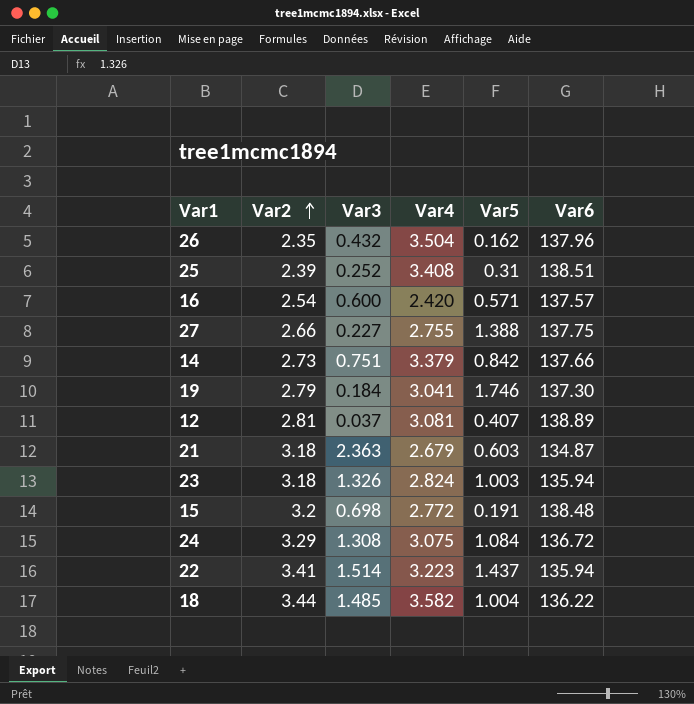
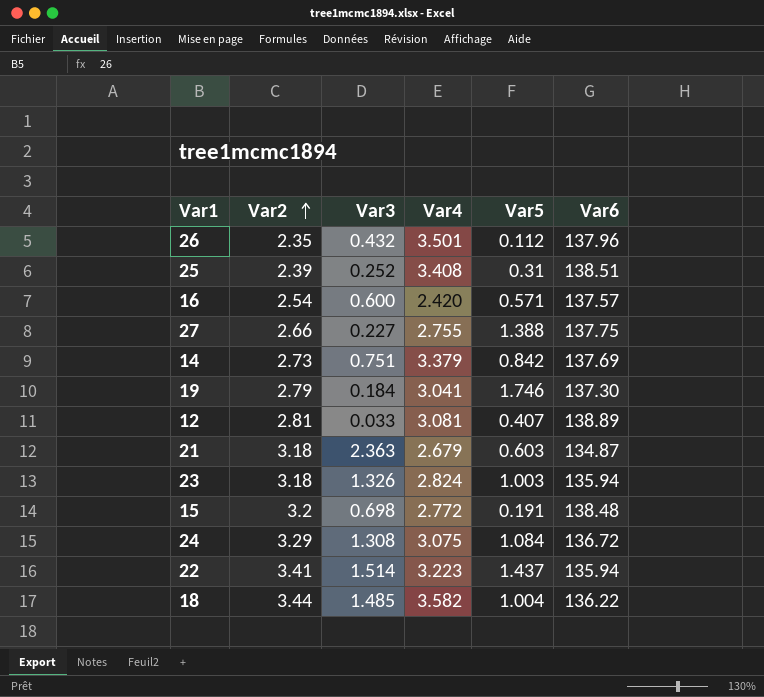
26 | Var4: 3.504 -> 3.501
26 | Var5: 0.162 -> 0.112
14 | Var6: 137.66 -> 137.69
12 | Var3: 0.037 -> 0.033

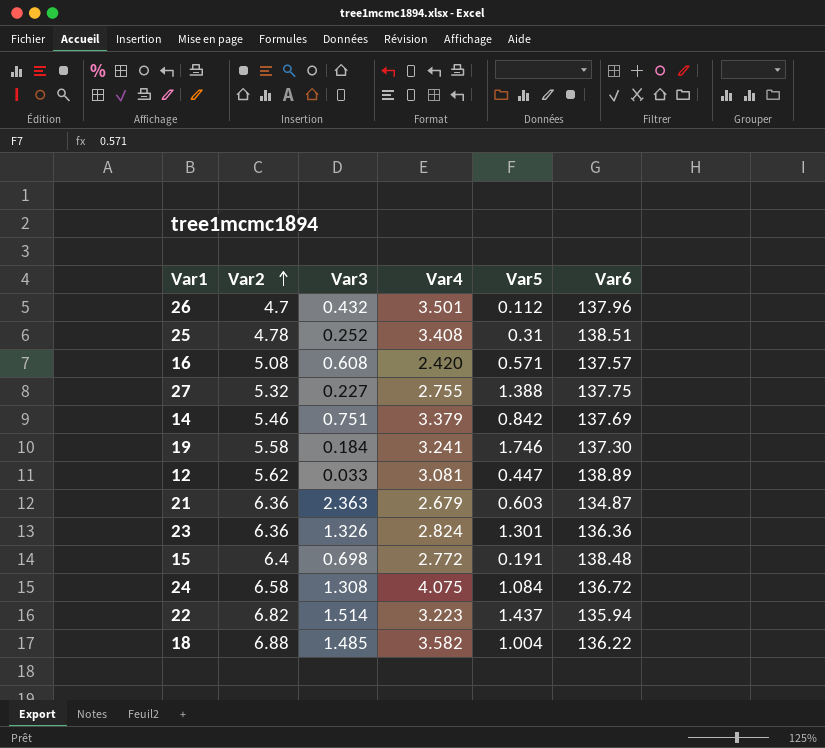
26 | Var2: 2.35 -> 4.7
25 | Var2: 2.39 -> 4.78
16 | Var2: 2.54 -> 5.08
16 | Var3: 0.600 -> 0.608
27 | Var2: 2.66 -> 5.32
14 | Var2: 2.73 -> 5.46
19 | Var2: 2.79 -> 5.58
19 | Var4: 3.041 -> 3.241
12 | Var2: 2.81 -> 5.62
12 | Var5: 0.407 -> 0.447
21 | Var2: 3.18 -> 6.36
23 | Var2: 3.18 -> 6.36
23 | Var5: 1.003 -> 1.301
23 | Var6: 135.94 -> 136.36
15 | Var2: 3.2 -> 6.4
24 | Var2: 3.29 -> 6.58
24 | Var4: 3.075 -> 4.075
22 | Var2: 3.41 -> 6.82
18 | Var2: 3.44 -> 6.88

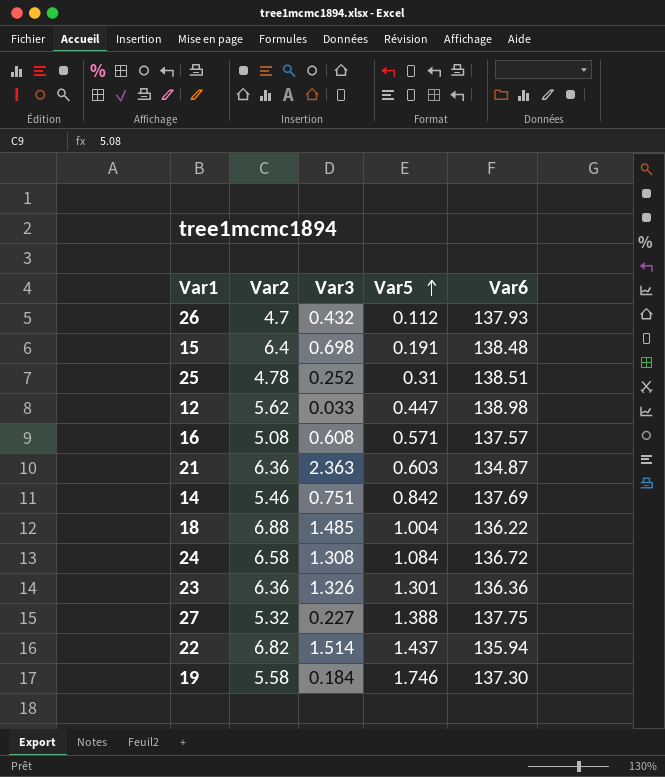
row order: Var2 ascending -> Var5 ascending
column Var4 | position: 4 -> none
26 | Var6: 137.96 -> 137.93
12 | Var6: 138.89 -> 138.98

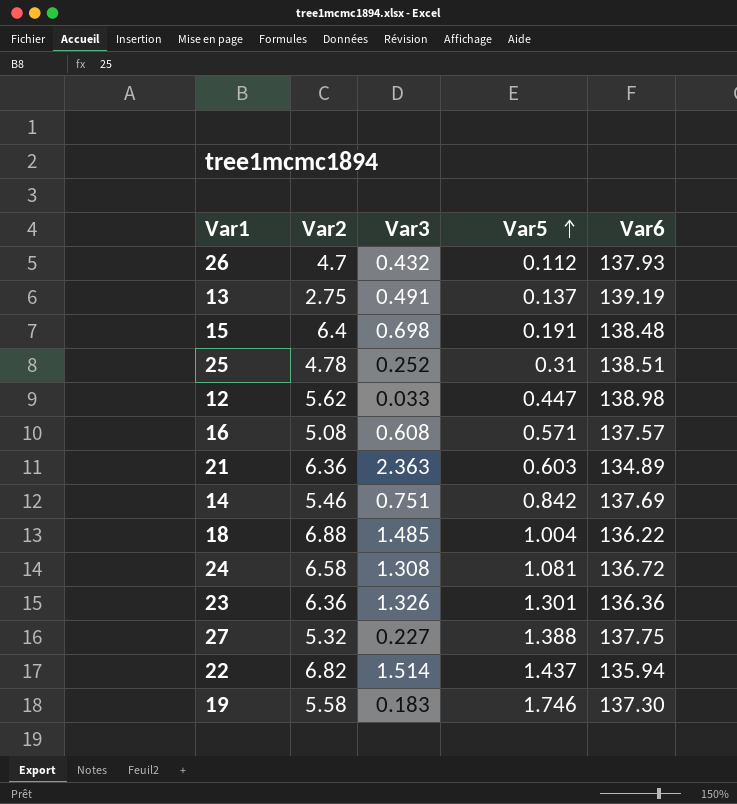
row 13: none -> 2.75 | 0.491 | 0.137 | 139.19
21 | Var6: 134.87 -> 134.89
24 | Var5: 1.084 -> 1.081
19 | Var3: 0.184 -> 0.183

